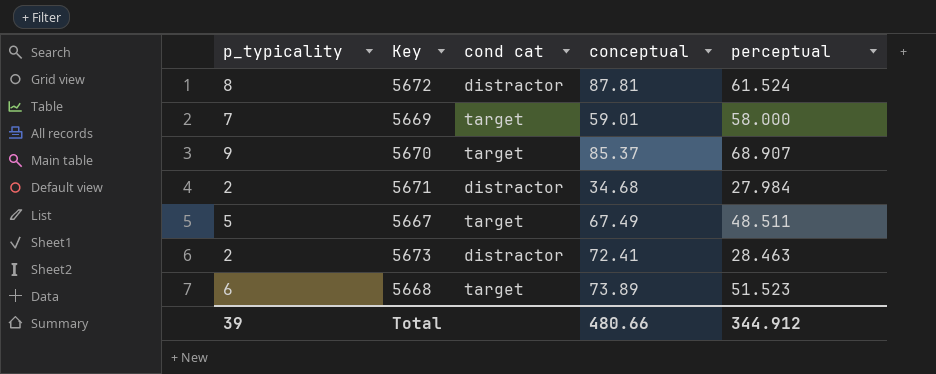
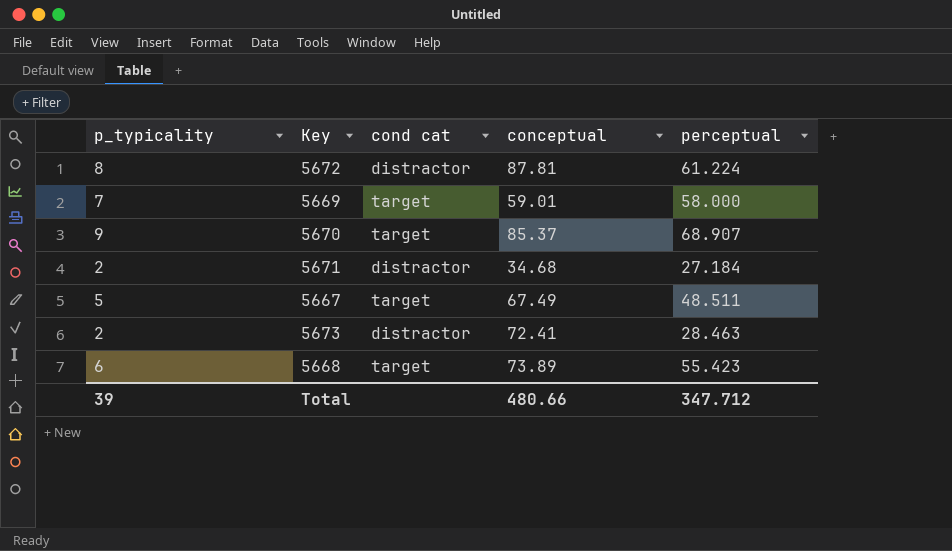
5672 | perceptual: 61.524 -> 61.224
5671 | perceptual: 27.984 -> 27.184
5668 | perceptual: 51.523 -> 55.423
Total | perceptual: 344.912 -> 347.712

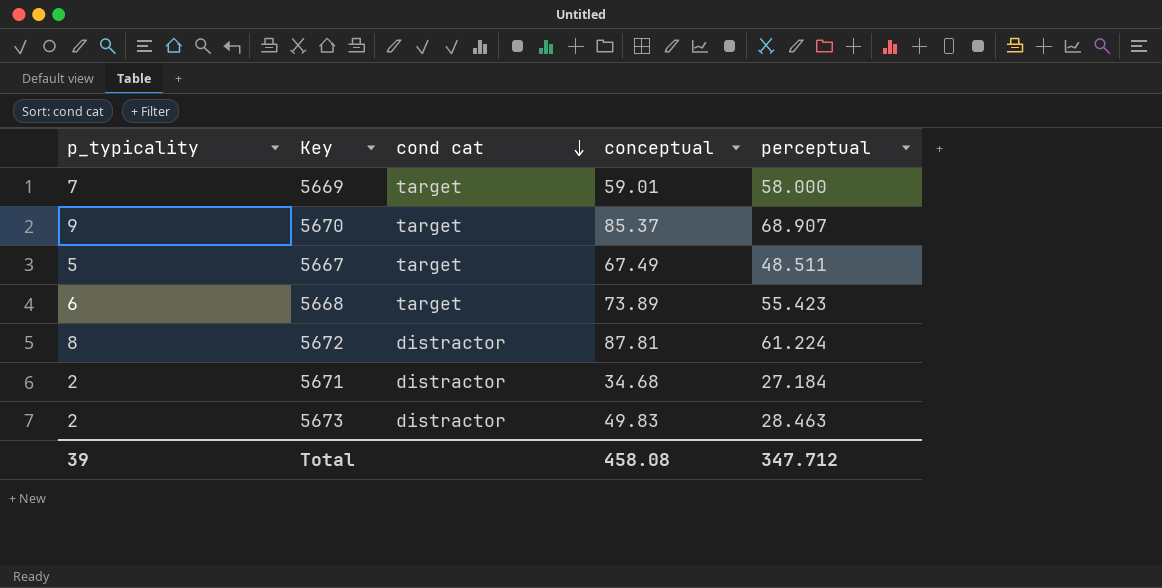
row order: none -> cond cat descending
5673 | conceptual: 72.41 -> 49.83
Total | conceptual: 480.66 -> 458.08

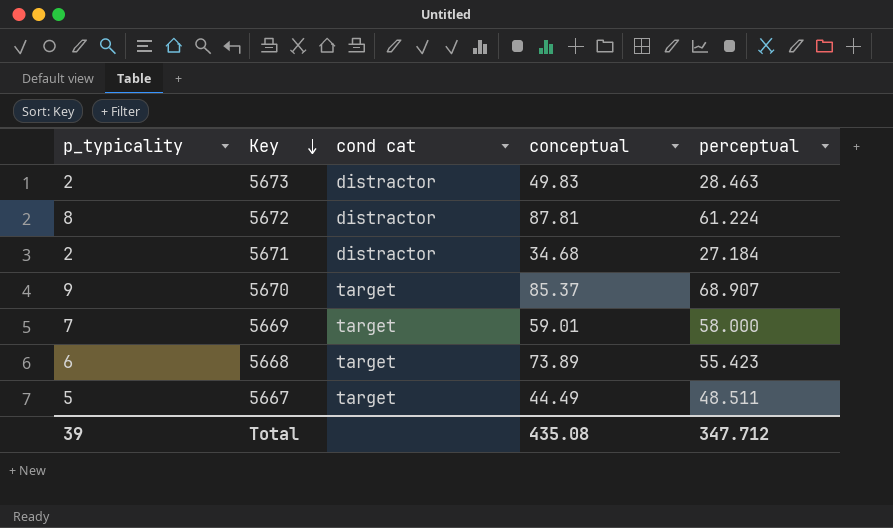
row order: cond cat descending -> Key descending
5667 | conceptual: 67.49 -> 44.49
Total | conceptual: 458.08 -> 435.08

